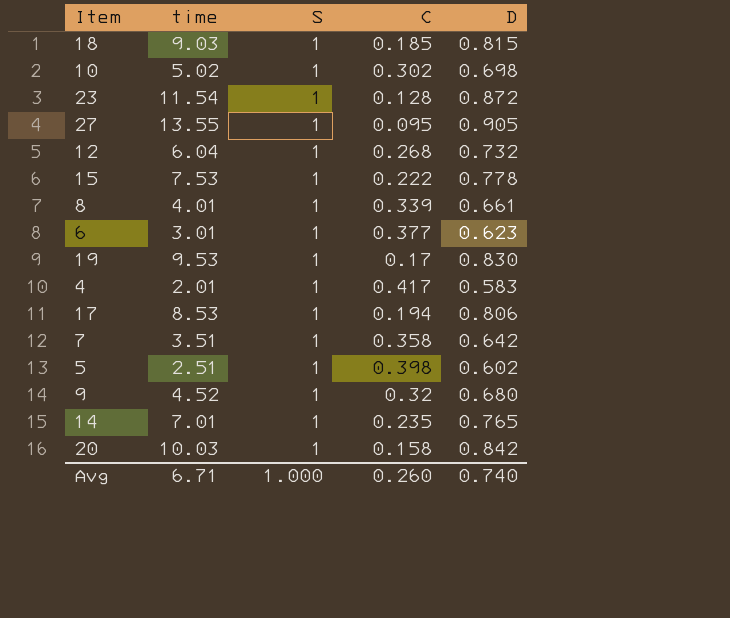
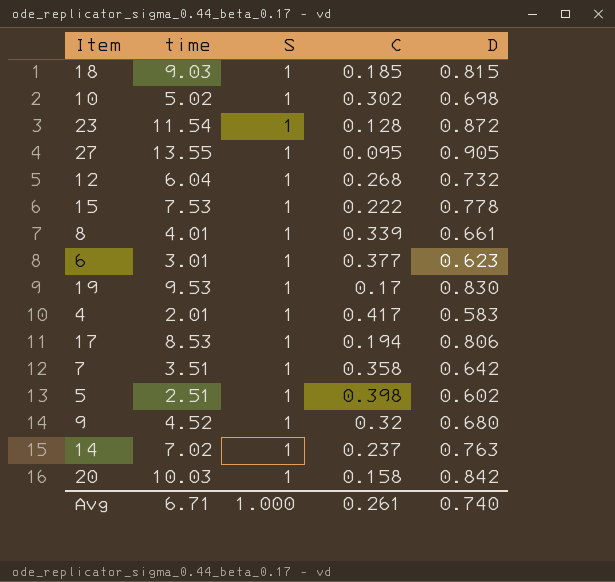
14 | time: 7.01 -> 7.02
14 | C: 0.235 -> 0.237
14 | D: 0.765 -> 0.763
Avg | C: 0.260 -> 0.261

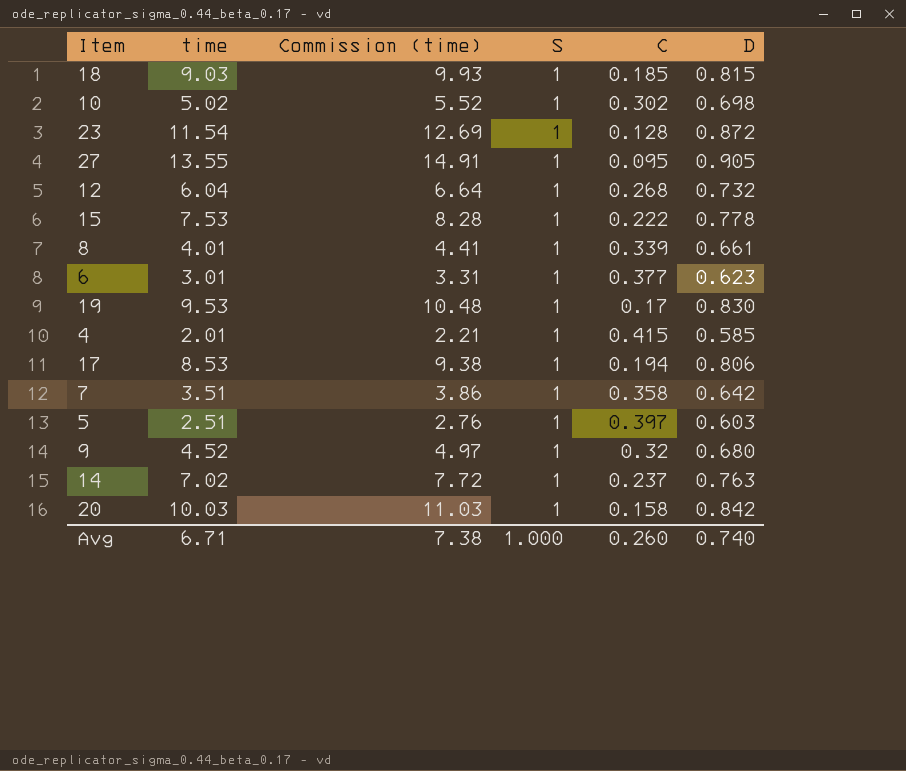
column Commission (time) | formula: none -> [time] * 1.1
4 | C: 0.417 -> 0.415
4 | D: 0.583 -> 0.585
5 | C: 0.398 -> 0.397
5 | D: 0.602 -> 0.603
Avg | C: 0.261 -> 0.260

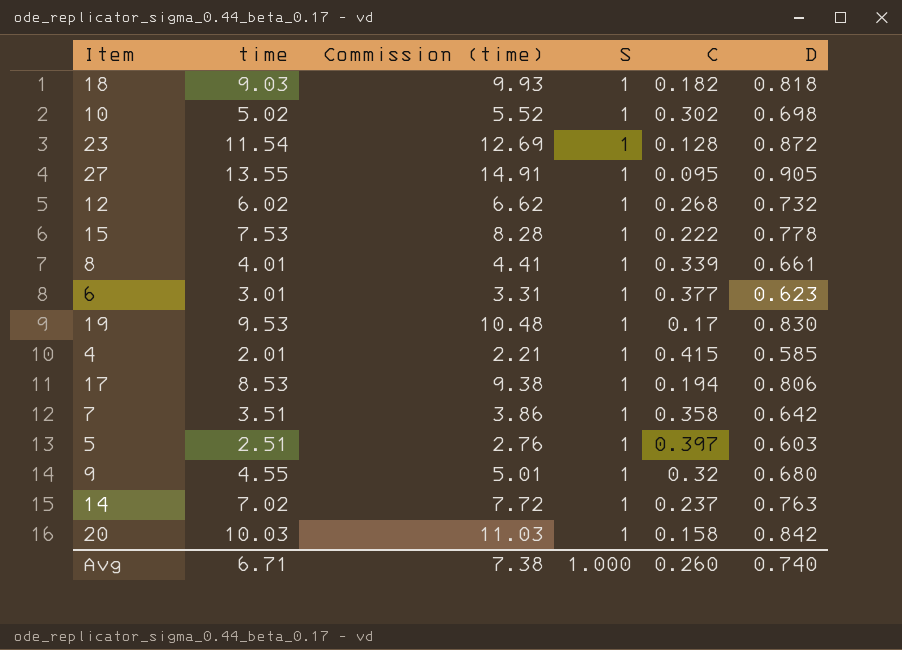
18 | C: 0.185 -> 0.182
18 | D: 0.815 -> 0.818
12 | time: 6.04 -> 6.02
12 | Commission (time): 6.64 -> 6.62
9 | time: 4.52 -> 4.55
9 | Commission (time): 4.97 -> 5.01

